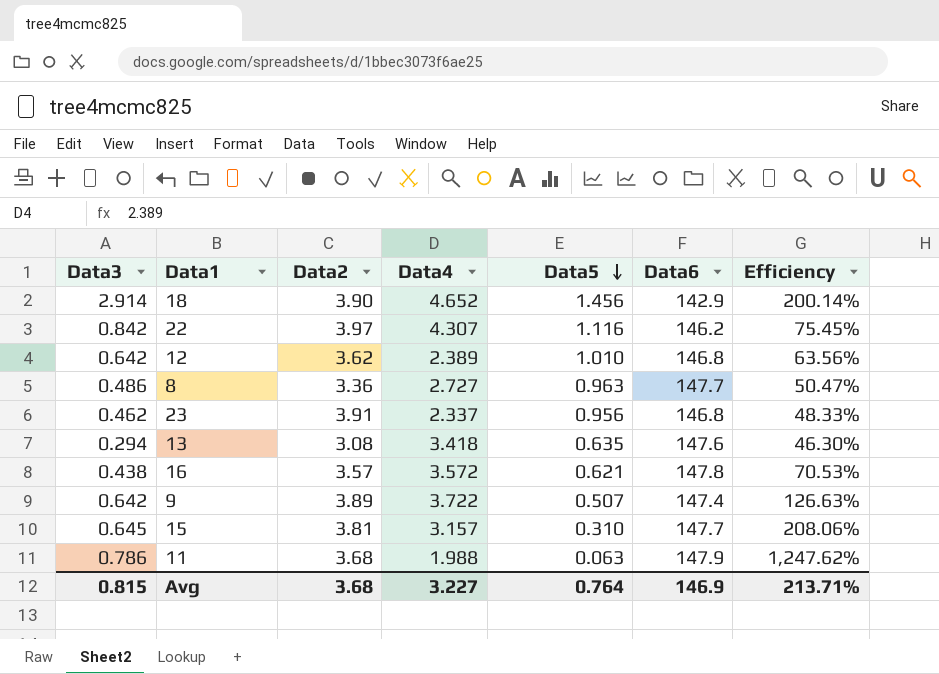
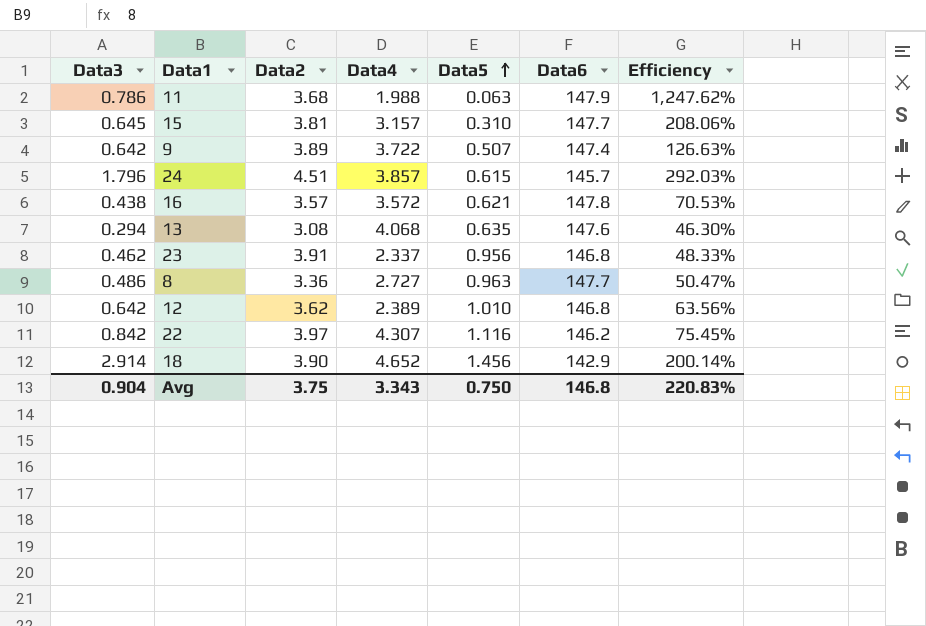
row order: Data5 descending -> Data5 ascending
row 24: none -> 1.796 | 4.51 | 3.857 | 0.615 | 145.7 | 292.03%
13 | Data4: 3.418 -> 4.068
Avg | Data3: 0.815 -> 0.904
Avg | Data2: 3.68 -> 3.75
Avg | Data4: 3.227 -> 3.343
Avg | Data5: 0.764 -> 0.750
Avg | Data6: 146.9 -> 146.8
Avg | Efficiency: 213.71% -> 220.83%

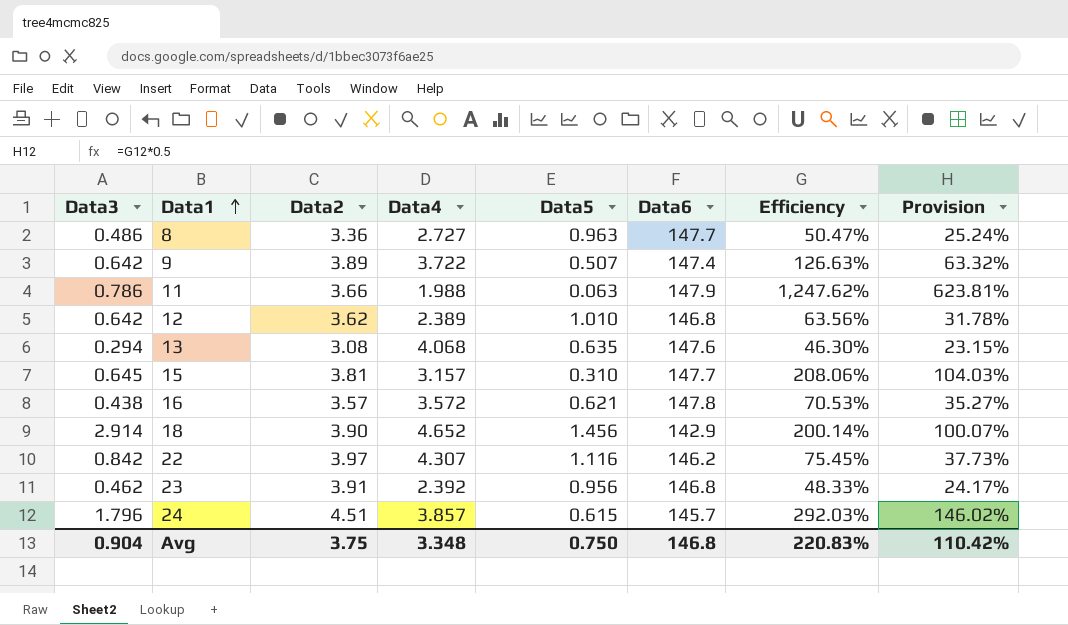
row order: Data5 ascending -> Data1 ascending
column Provision | formula: none -> [Efficiency] * 0.5
11 | Data2: 3.68 -> 3.66
23 | Data4: 2.337 -> 2.392
Avg | Data4: 3.343 -> 3.348

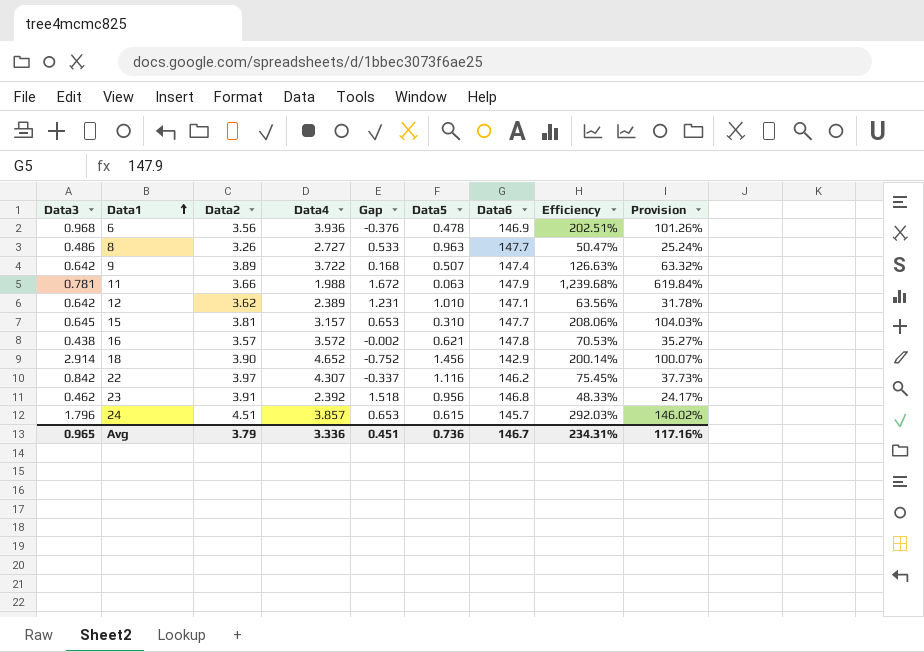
column Gap | formula: none -> [Data2] - [Data4]
row 13: 0.294 | 3.08 | 4.068 | 0.635 | 147.6 | 46.30% | 23.15% -> none
row 6: none -> 0.968 | 3.56 | 3.936 | -0.376 | 0.478 | 146.9 | 202.51% | 101.26%
8 | Data2: 3.36 -> 3.26
11 | Data3: 0.786 -> 0.781
11 | Efficiency: 1,247.62% -> 1,239.68%
11 | Provision: 623.81% -> 619.84%
12 | Data6: 146.8 -> 147.1
Avg | Data3: 0.904 -> 0.965
Avg | Data2: 3.75 -> 3.79
Avg | Data4: 3.348 -> 3.336
Avg | Data5: 0.750 -> 0.736
Avg | Data6: 146.8 -> 146.7
Avg | Efficiency: 220.83% -> 234.31%
Avg | Provision: 110.42% -> 117.16%

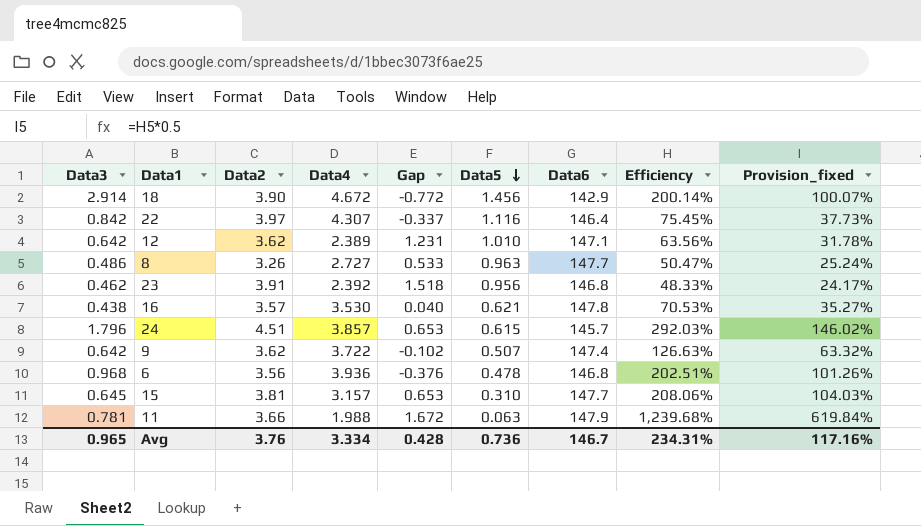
row order: Data1 ascending -> Data5 descending
column name: Provision -> Provision_fixed
18 | Data4: 4.652 -> 4.672
18 | Gap: -0.752 -> -0.772
22 | Data6: 146.2 -> 146.4
16 | Data4: 3.572 -> 3.530
16 | Gap: -0.002 -> 0.040
9 | Data2: 3.89 -> 3.62
9 | Gap: 0.168 -> -0.102
6 | Data6: 146.9 -> 146.8
Avg | Data2: 3.79 -> 3.76
Avg | Data4: 3.336 -> 3.334
Avg | Gap: 0.451 -> 0.428

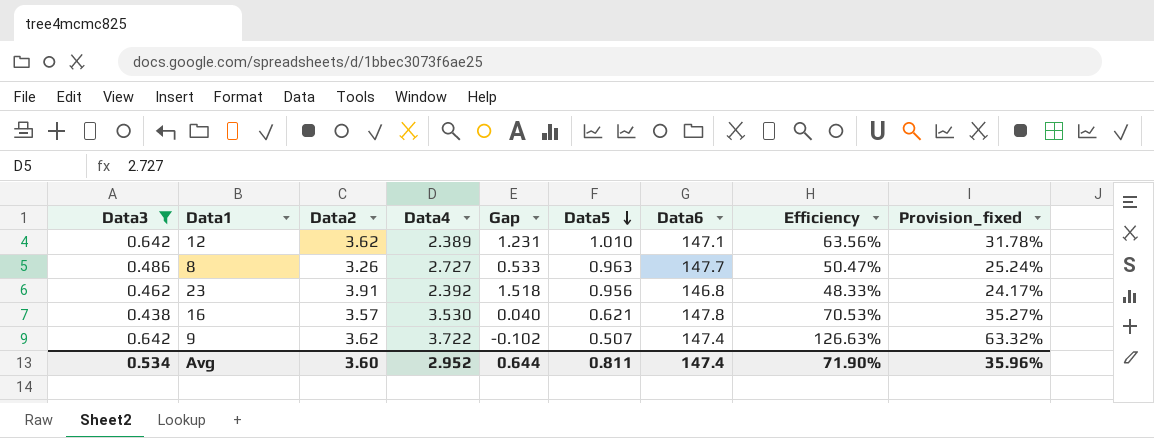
filter: none -> Data3 <= 0.642
Avg | Data3: 0.965 -> 0.534
Avg | Data2: 3.76 -> 3.60
Avg | Data4: 3.334 -> 2.952
Avg | Gap: 0.428 -> 0.644
Avg | Data5: 0.736 -> 0.811
Avg | Data6: 146.7 -> 147.4
Avg | Efficiency: 234.31% -> 71.90%
Avg | Provision_fixed: 117.16% -> 35.96%

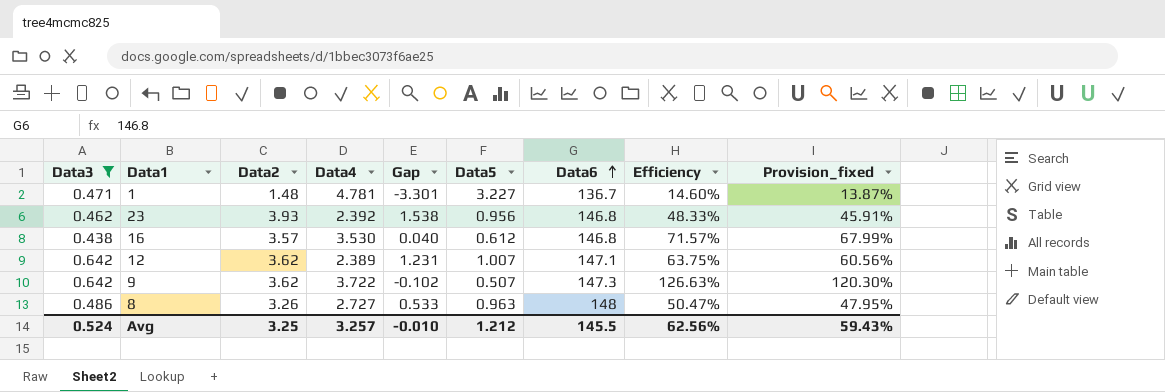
row order: Data5 descending -> Data6 ascending
column Provision_fixed | formula: [Efficiency] * 0.5 -> [Efficiency] * 0.95
row 1: none -> 0.471 | 1.48 | 4.781 | -3.301 | 3.227 | 136.7 | 14.60% | 13.87%
23 | Data2: 3.91 -> 3.93
23 | Gap: 1.518 -> 1.538
16 | Data5: 0.621 -> 0.612
16 | Data6: 147.8 -> 146.8
16 | Efficiency: 70.53% -> 71.57%
12 | Data5: 1.010 -> 1.007
12 | Efficiency: 63.56% -> 63.75%
9 | Data6: 147.4 -> 147.3
8 | Data6: 147.7 -> 148
Avg | Data3: 0.534 -> 0.524
Avg | Data2: 3.60 -> 3.25
Avg | Data4: 2.952 -> 3.257
Avg | Gap: 0.644 -> -0.010
Avg | Data5: 0.811 -> 1.212
Avg | Data6: 147.4 -> 145.5
Avg | Efficiency: 71.90% -> 62.56%
Avg | Provision_fixed: 35.96% -> 59.43%

